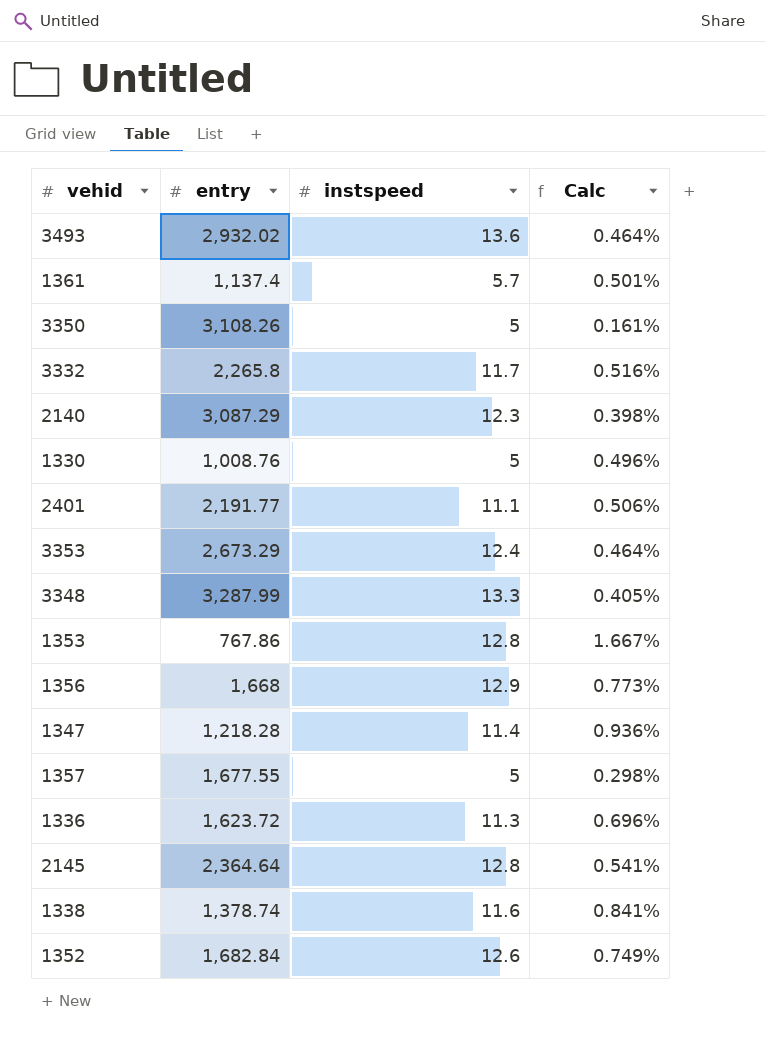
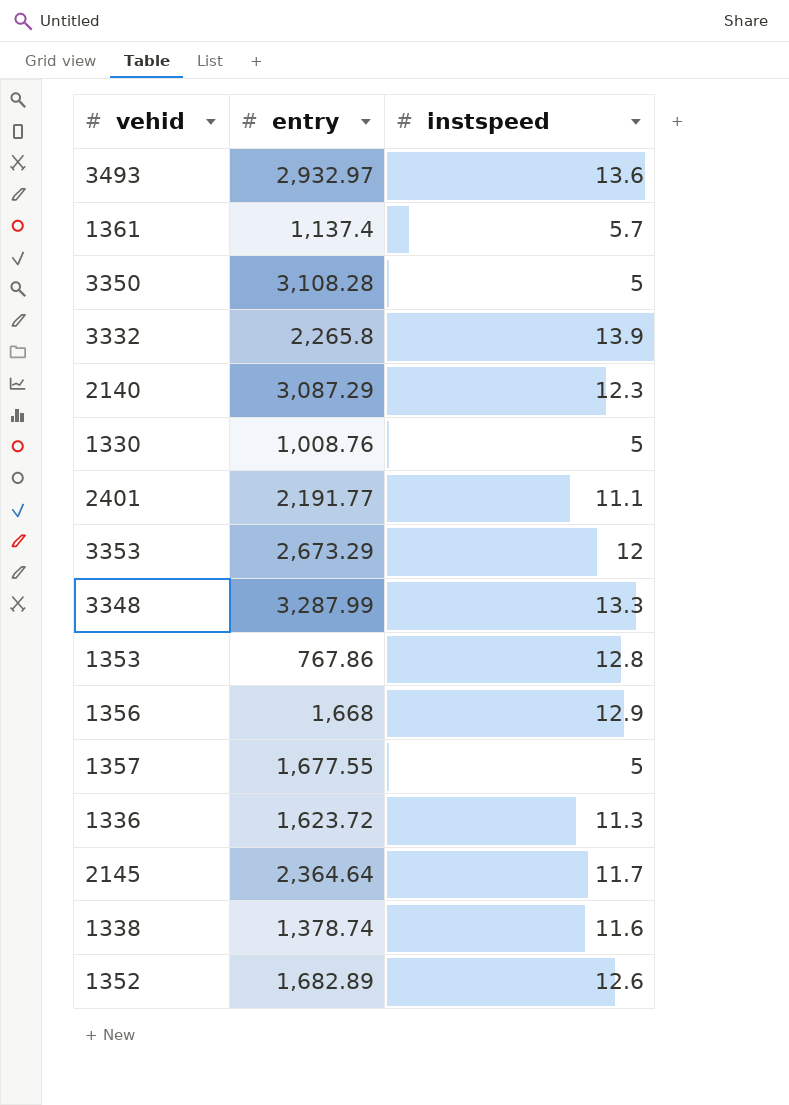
column Calc | formula: [instspeed] / [entry] -> none
row 1347: 1,218.28 | 11.4 | 0.936% -> none
3493 | entry: 2,932.02 -> 2,932.97
3350 | entry: 3,108.26 -> 3,108.28
3332 | instspeed: 11.7 -> 13.9
3353 | instspeed: 12.4 -> 12
2145 | instspeed: 12.8 -> 11.7
1352 | entry: 1,682.84 -> 1,682.89

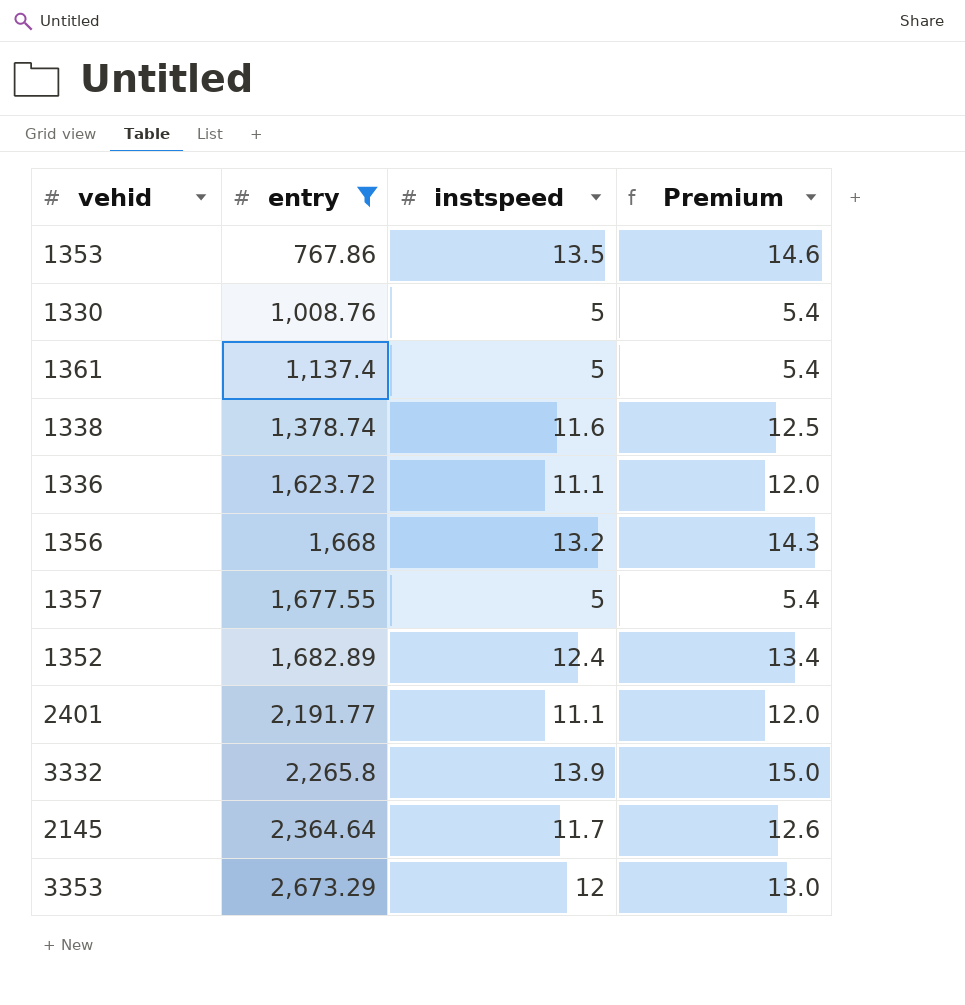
filter: none -> entry <= 2,673.29
row order: none -> entry ascending
column Premium | formula: none -> [instspeed] * 1.08
1353 | instspeed: 12.8 -> 13.5
1361 | instspeed: 5.7 -> 5
1336 | instspeed: 11.3 -> 11.1
1356 | instspeed: 12.9 -> 13.2
1352 | instspeed: 12.6 -> 12.4

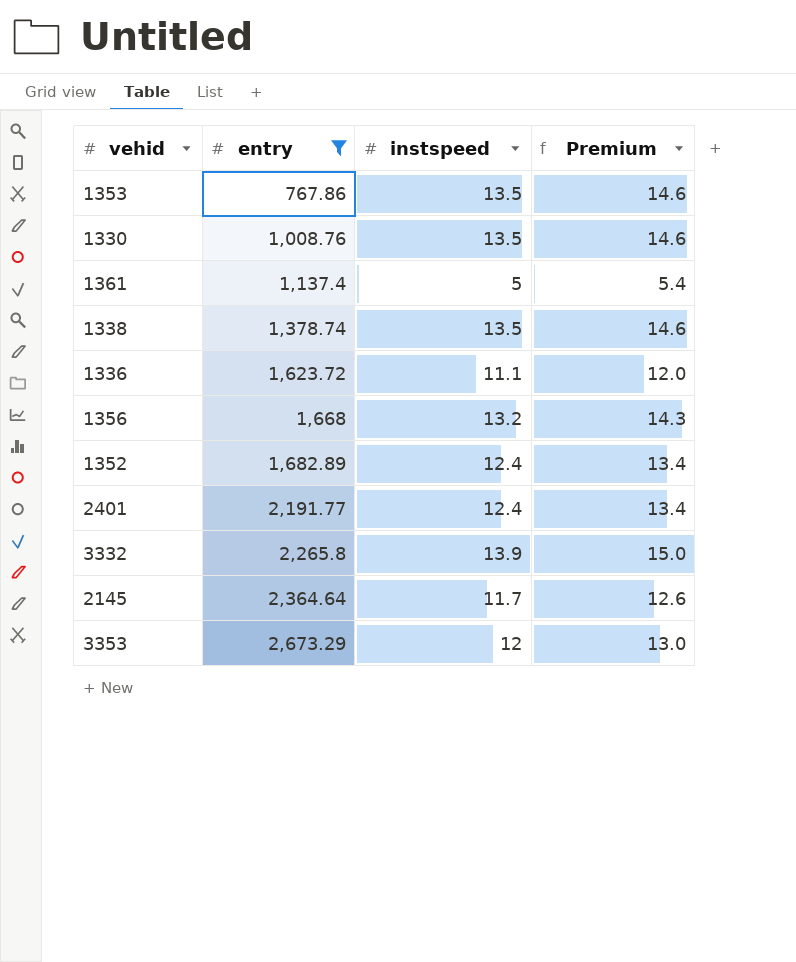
row 1357: 1,677.55 | 5 | 5.4 -> none
1330 | instspeed: 5 -> 13.5
1330 | Premium: 5.4 -> 14.6
1338 | instspeed: 11.6 -> 13.5
1338 | Premium: 12.5 -> 14.6
2401 | instspeed: 11.1 -> 12.4
2401 | Premium: 12.0 -> 13.4

